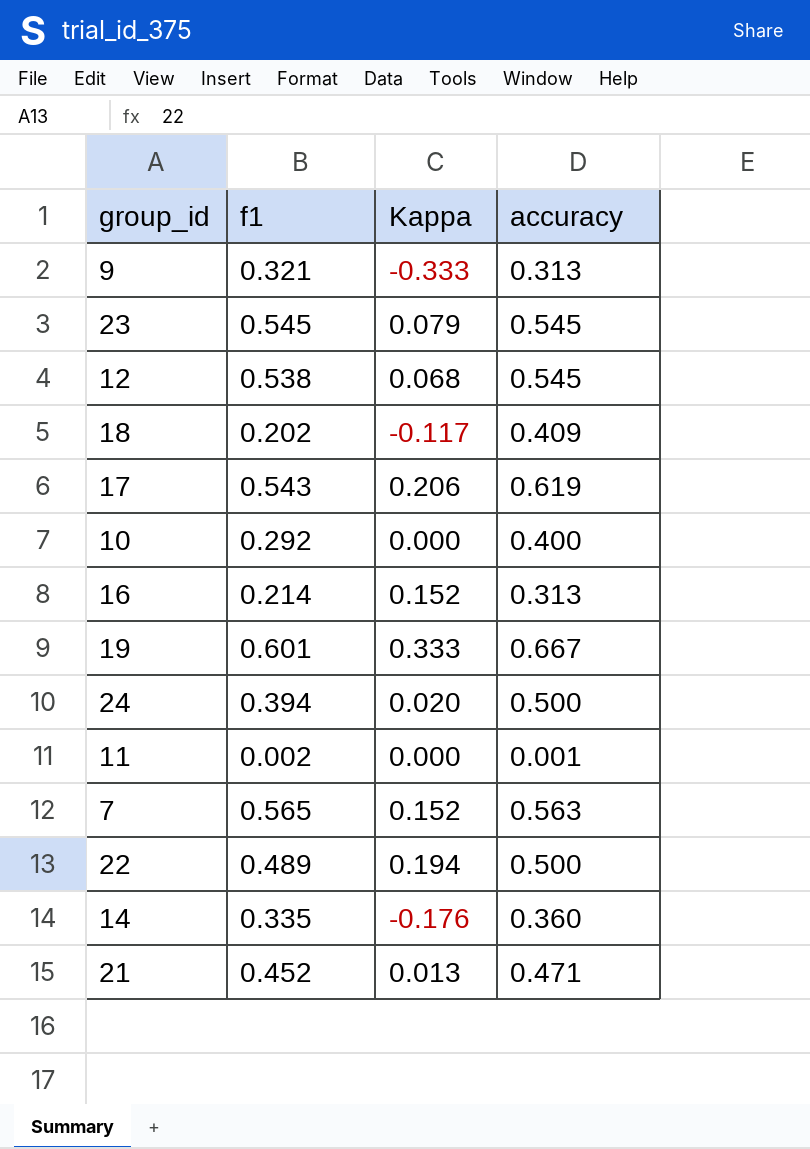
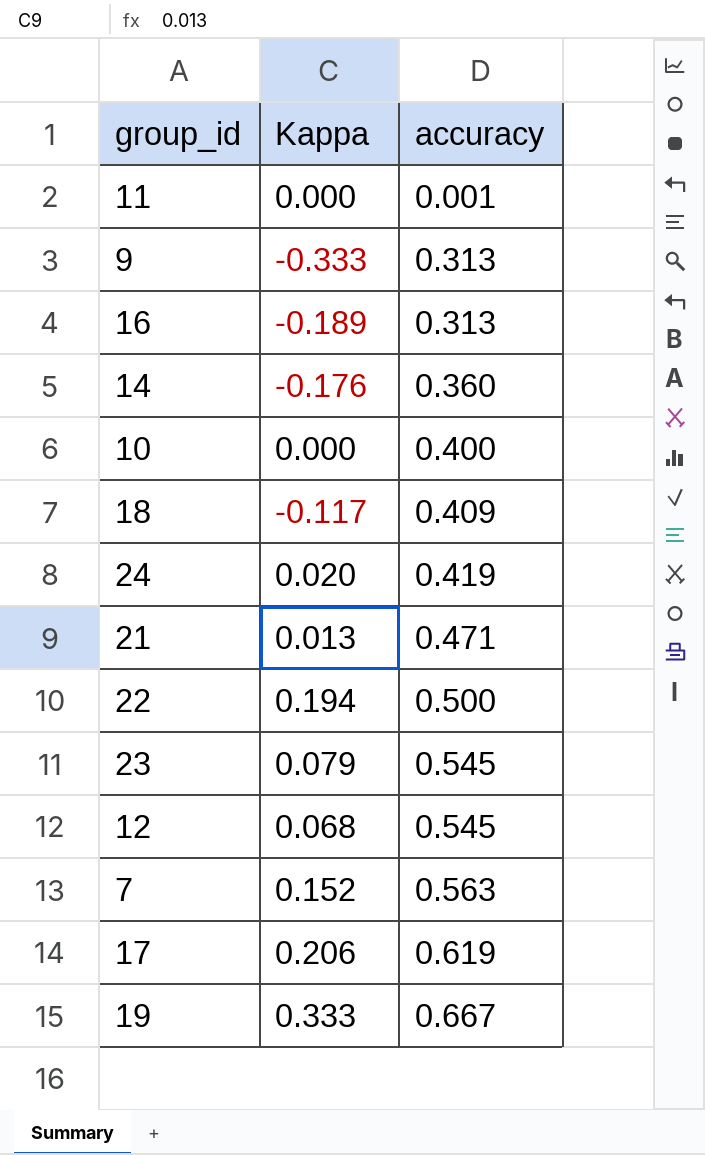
row order: none -> accuracy ascending
column f1 | position: 2 -> none
16 | Kappa: 0.152 -> -0.189
24 | accuracy: 0.500 -> 0.419

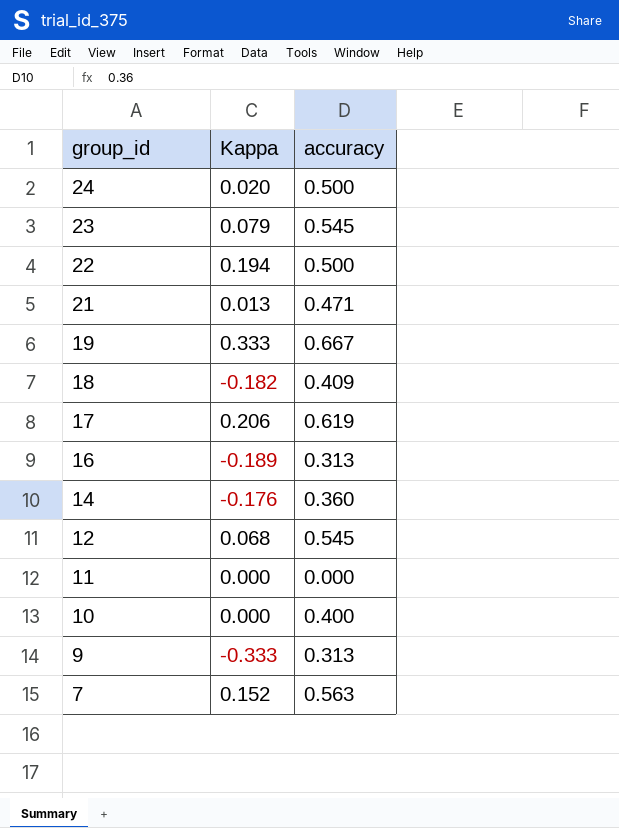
row order: accuracy ascending -> group_id descending
24 | accuracy: 0.419 -> 0.500
18 | Kappa: -0.117 -> -0.182
11 | accuracy: 0.001 -> 0.000

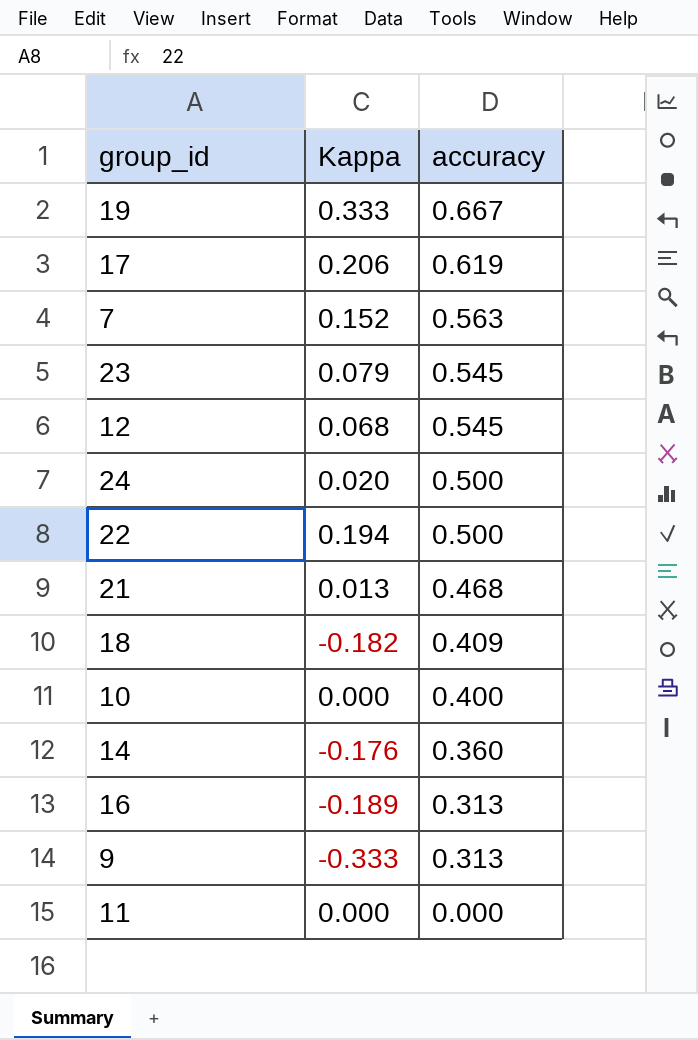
row order: group_id descending -> accuracy descending
21 | accuracy: 0.471 -> 0.468

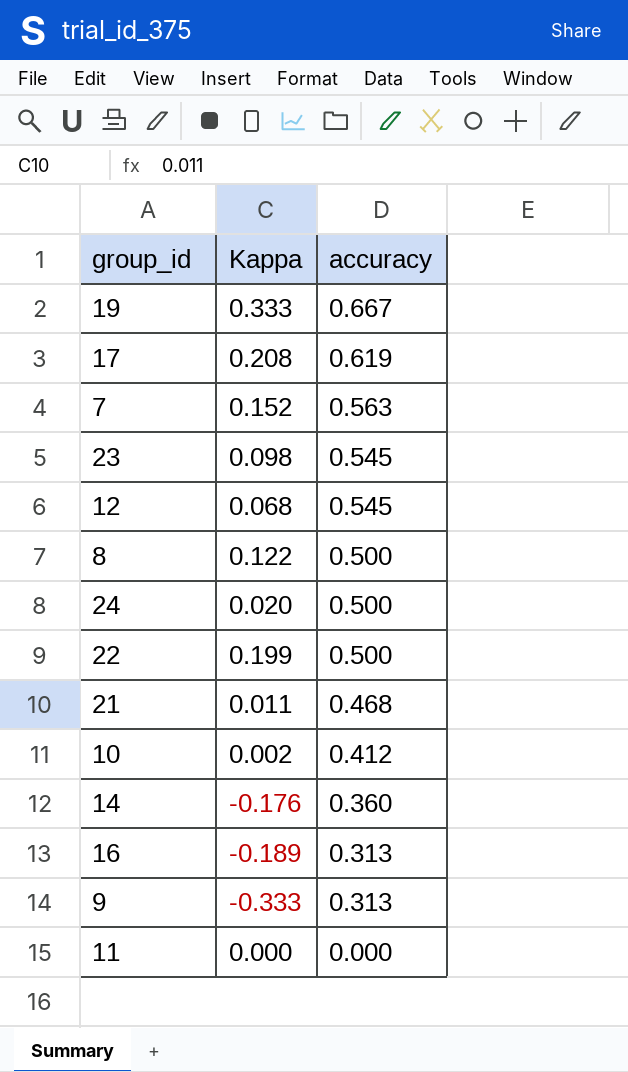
row 18: -0.182 | 0.409 -> none
17 | Kappa: 0.206 -> 0.208
23 | Kappa: 0.079 -> 0.098
row 8: none -> 0.122 | 0.500
22 | Kappa: 0.194 -> 0.199
21 | Kappa: 0.013 -> 0.011
10 | Kappa: 0.000 -> 0.002
10 | accuracy: 0.400 -> 0.412

